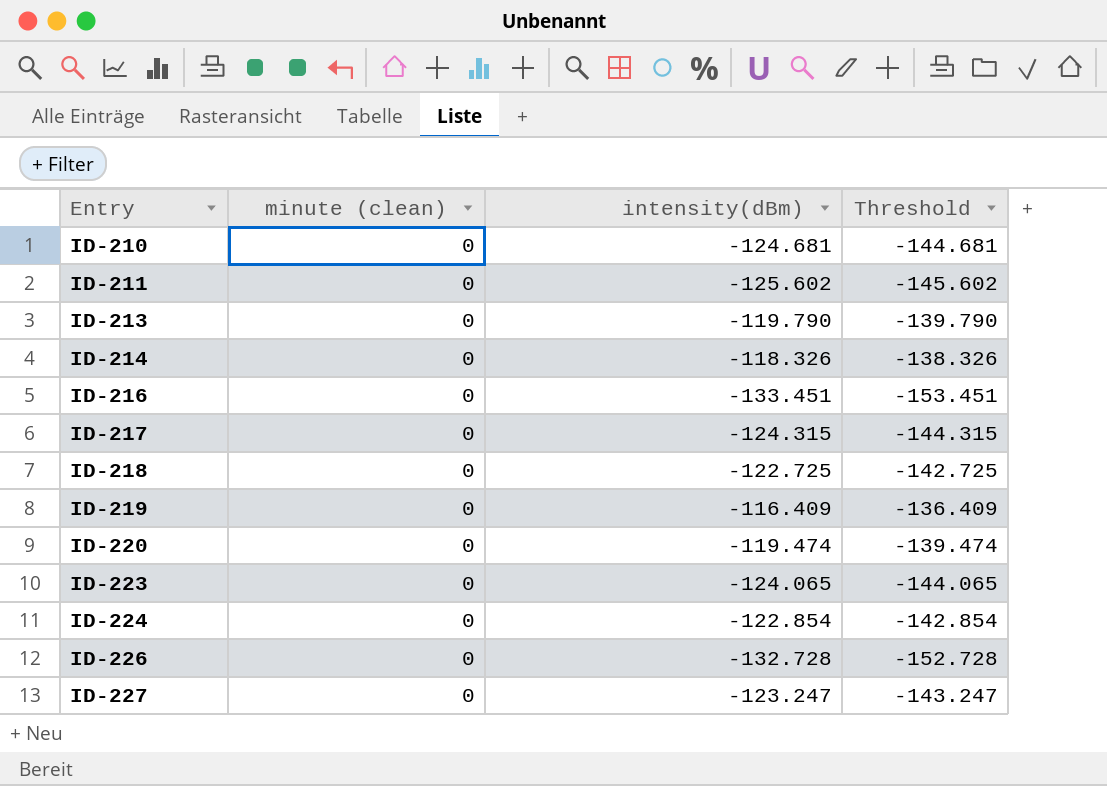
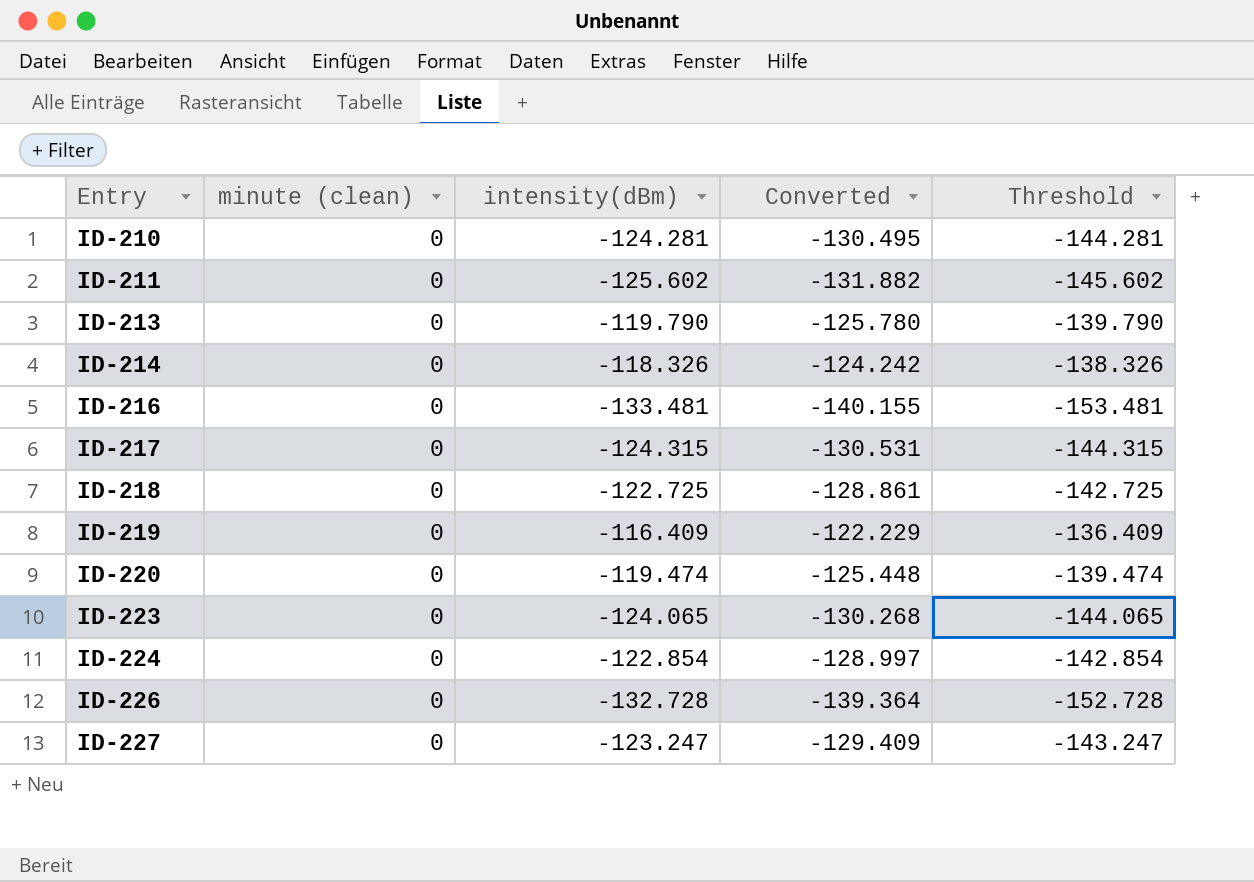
column Converted | formula: none -> [intensity(dBm)] * 1.05
ID-210 | intensity(dBm): -124.681 -> -124.281
ID-210 | Threshold: -144.681 -> -144.281
ID-216 | intensity(dBm): -133.451 -> -133.481
ID-216 | Threshold: -153.451 -> -153.481

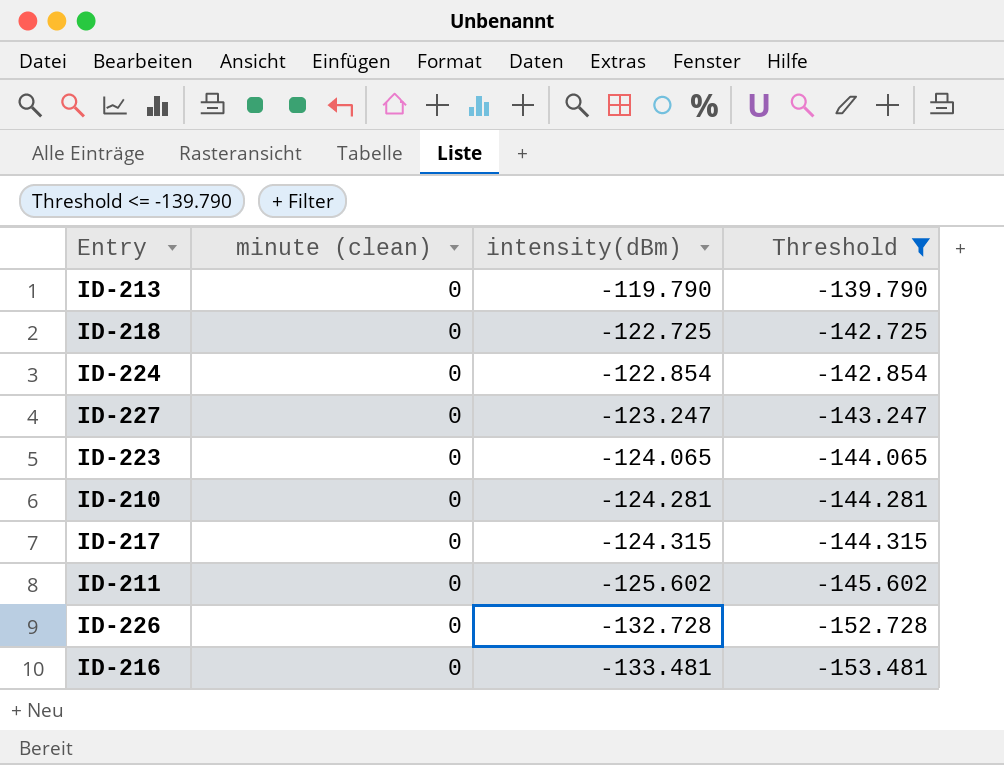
filter: none -> Threshold <= -139.790
row order: Entry ascending -> intensity(dBm) descending
column Converted | formula: [intensity(dBm)] * 1.05 -> none

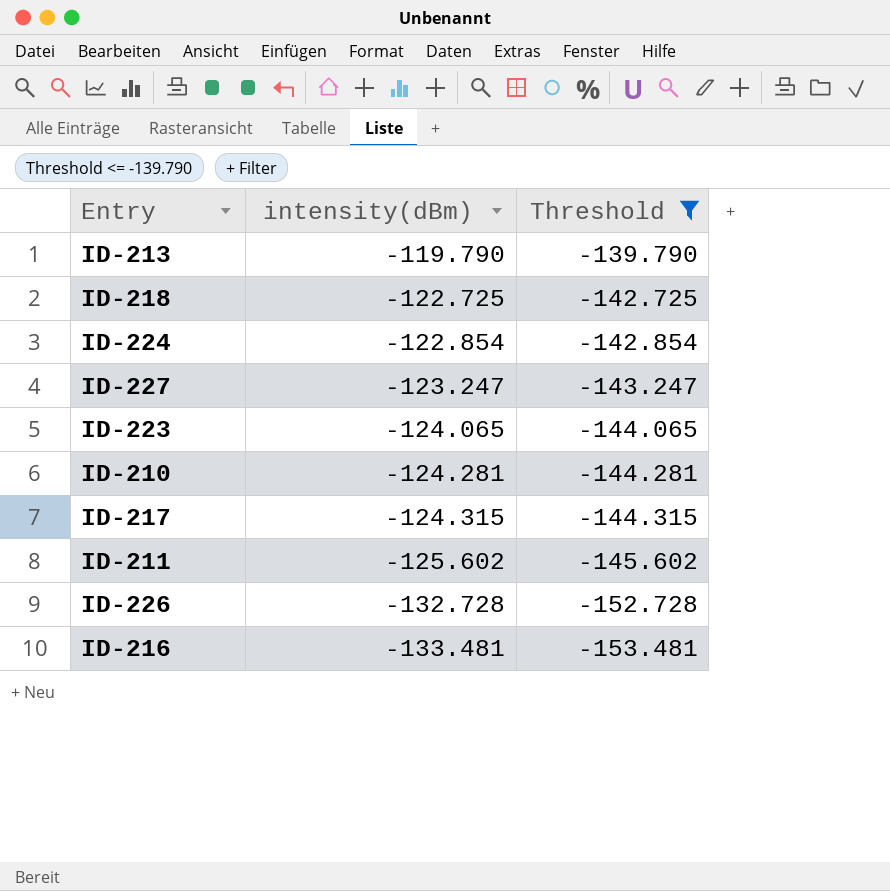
column minute (clean) | position: 2 -> none

